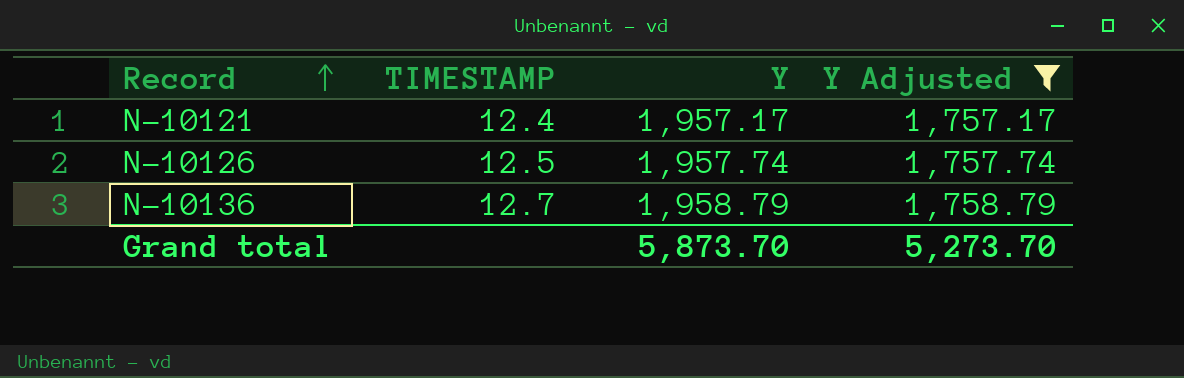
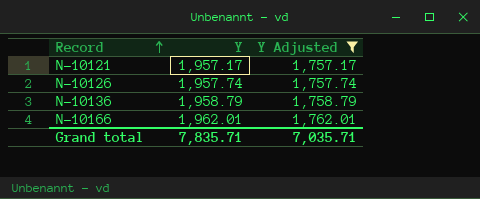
column TIMESTAMP | position: 2 -> none
row N-10166: none -> 1,962.01 | 1,762.01
Grand total | Y: 5,873.70 -> 7,835.71
Grand total | Y Adjusted: 5,273.70 -> 7,035.71

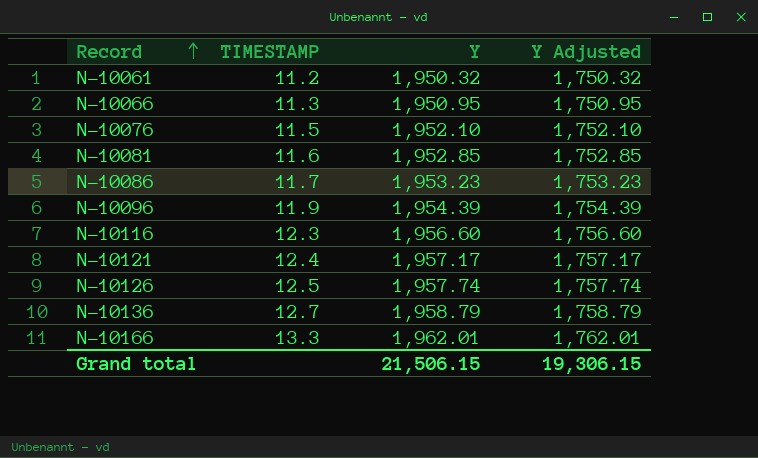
filter: Y Adjusted >= 1,757.17 -> none
column TIMESTAMP | position: none -> 2
Grand total | Y: 7,835.71 -> 21,506.15
Grand total | Y Adjusted: 7,035.71 -> 19,306.15

